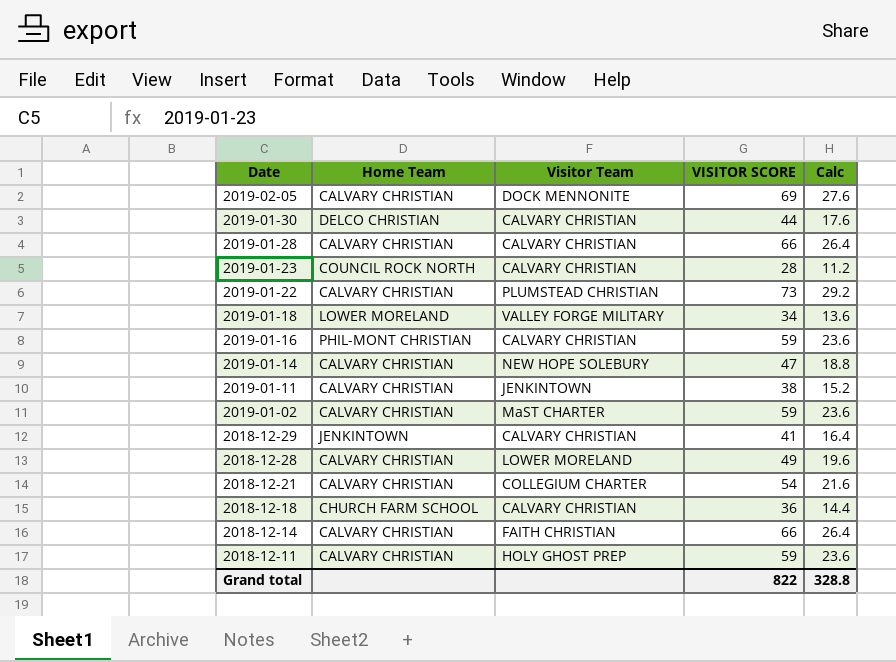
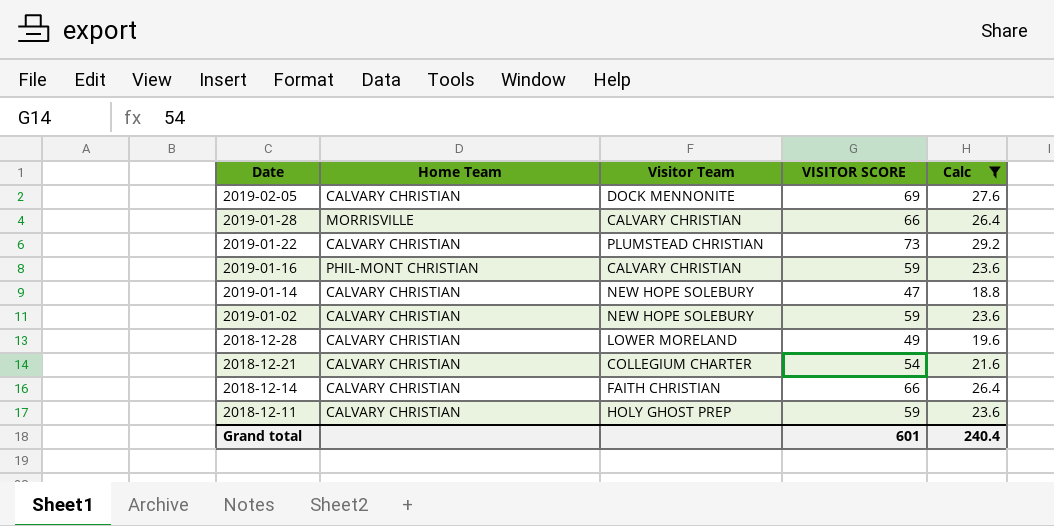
filter: none -> Calc >= 18.8
2019-01-28 | Home Team: CALVARY CHRISTIAN -> MORRISVILLE
2019-01-02 | Visitor Team: MaST CHARTER -> NEW HOPE SOLEBURY
Grand total | VISITOR SCORE: 822 -> 601
Grand total | Calc: 328.8 -> 240.4

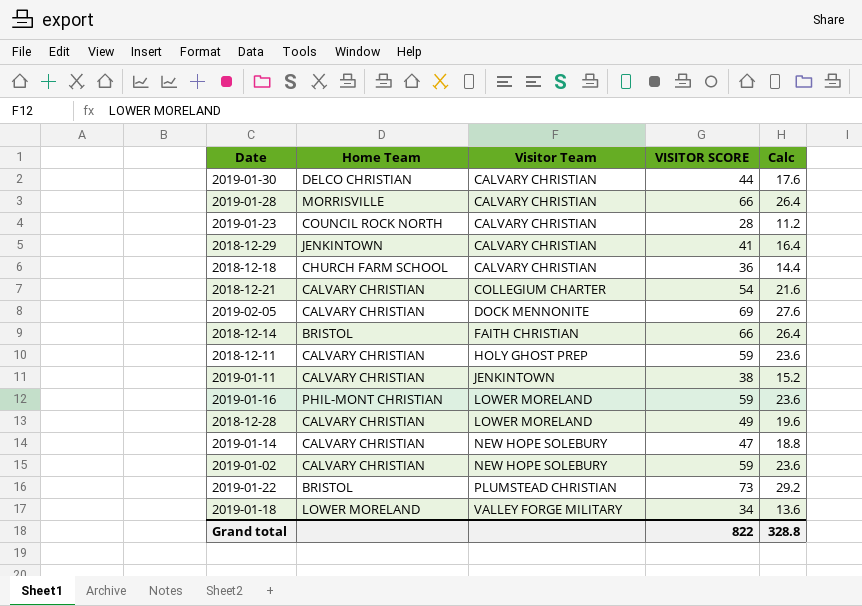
filter: Calc >= 18.8 -> none
row order: Date descending -> Visitor Team ascending
2018-12-14 | Home Team: CALVARY CHRISTIAN -> BRISTOL
2019-01-16 | Visitor Team: CALVARY CHRISTIAN -> LOWER MORELAND
2019-01-22 | Home Team: CALVARY CHRISTIAN -> BRISTOL
Grand total | VISITOR SCORE: 601 -> 822
Grand total | Calc: 240.4 -> 328.8

